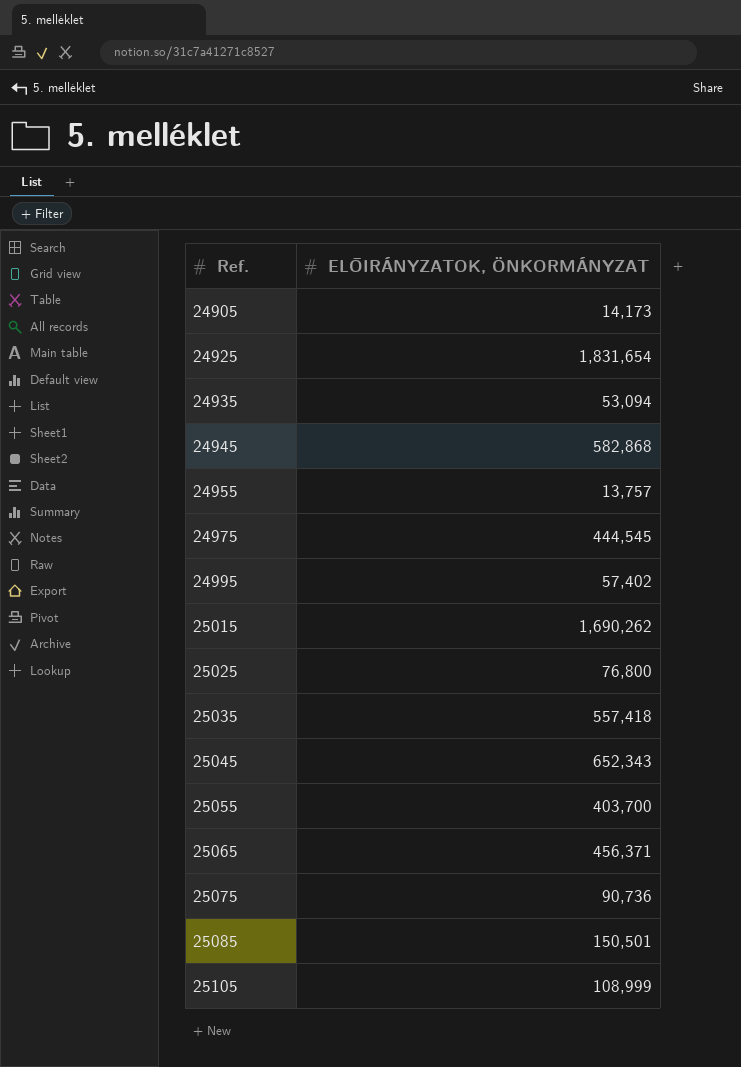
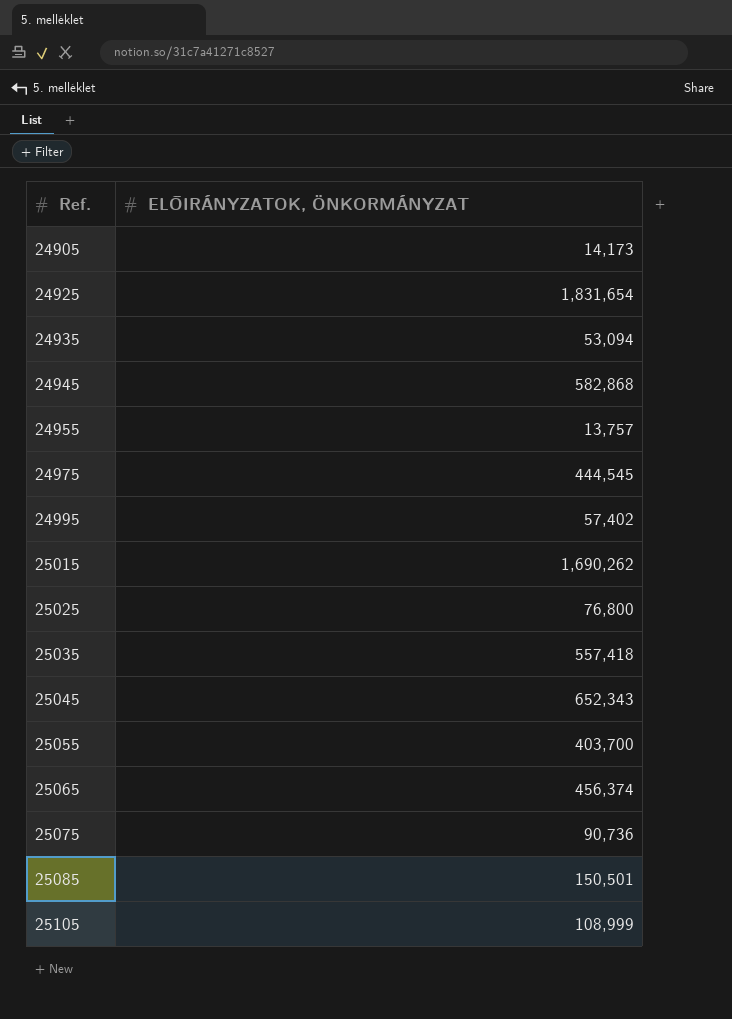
25065 | ELŐIRÁNYZATOK, ÖNKORMÁNYZAT: 456,371 -> 456,374

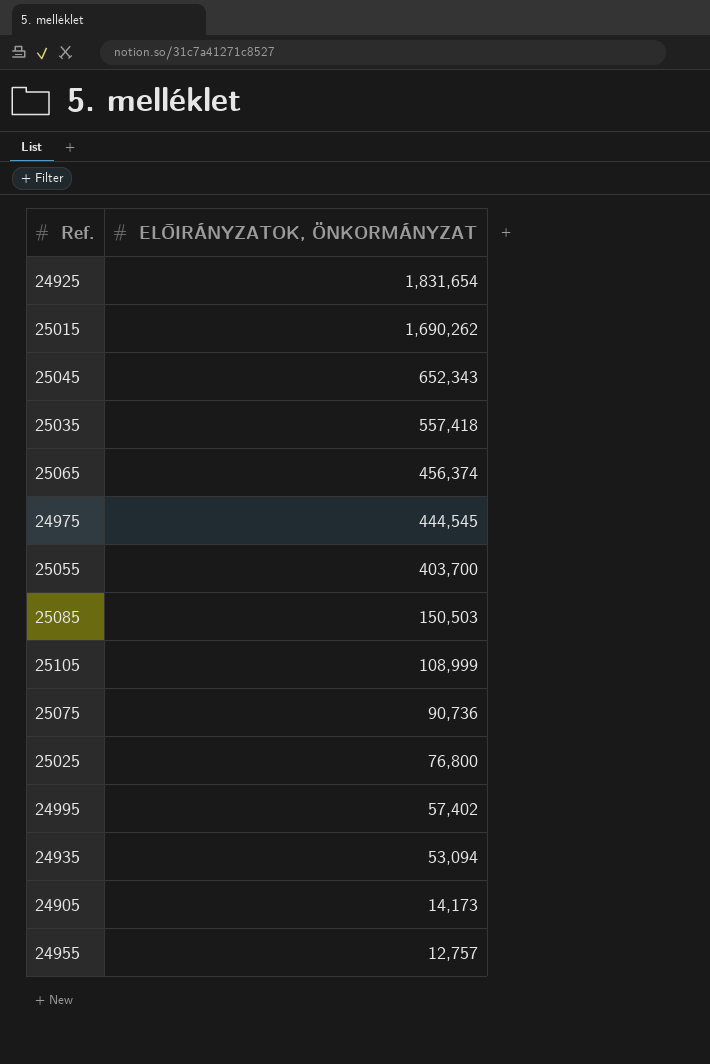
row order: Ref. ascending -> ELŐIRÁNYZATOK, ÖNKORMÁNYZAT descending
row 24945: 582,868 -> none
25085 | ELŐIRÁNYZATOK, ÖNKORMÁNYZAT: 150,501 -> 150,503
24955 | ELŐIRÁNYZATOK, ÖNKORMÁNYZAT: 13,757 -> 12,757

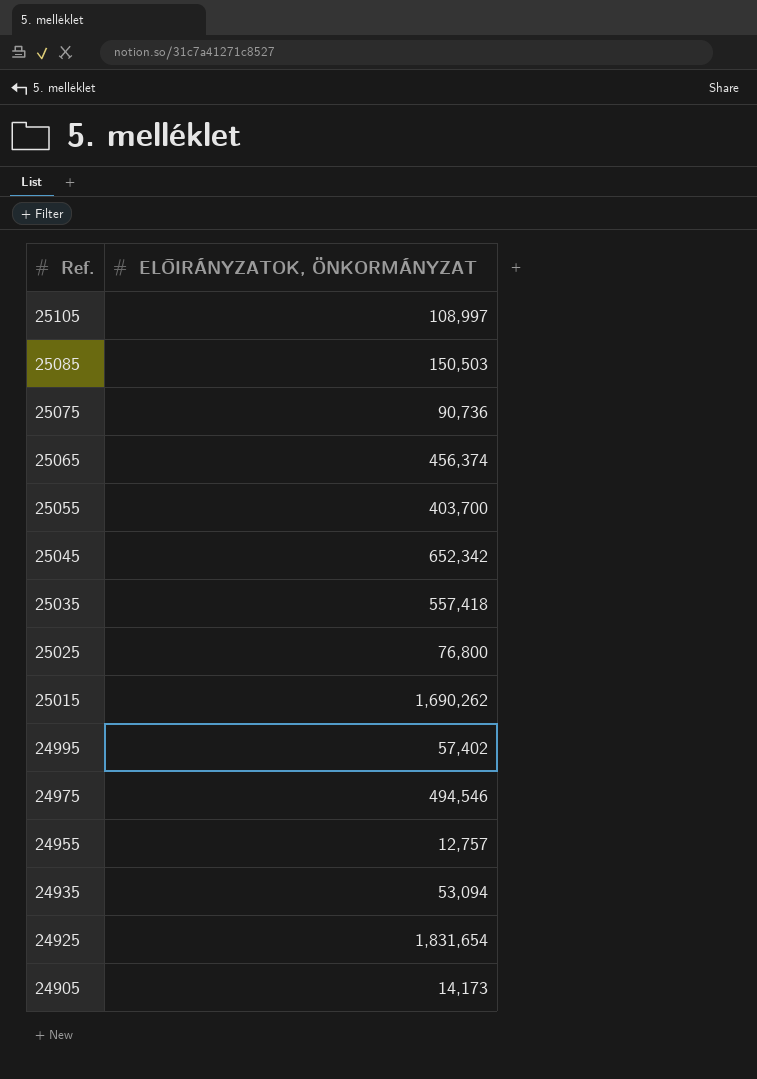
row order: ELŐIRÁNYZATOK, ÖNKORMÁNYZAT descending -> Ref. descending
25105 | ELŐIRÁNYZATOK, ÖNKORMÁNYZAT: 108,999 -> 108,997
25045 | ELŐIRÁNYZATOK, ÖNKORMÁNYZAT: 652,343 -> 652,342
24975 | ELŐIRÁNYZATOK, ÖNKORMÁNYZAT: 444,545 -> 494,546

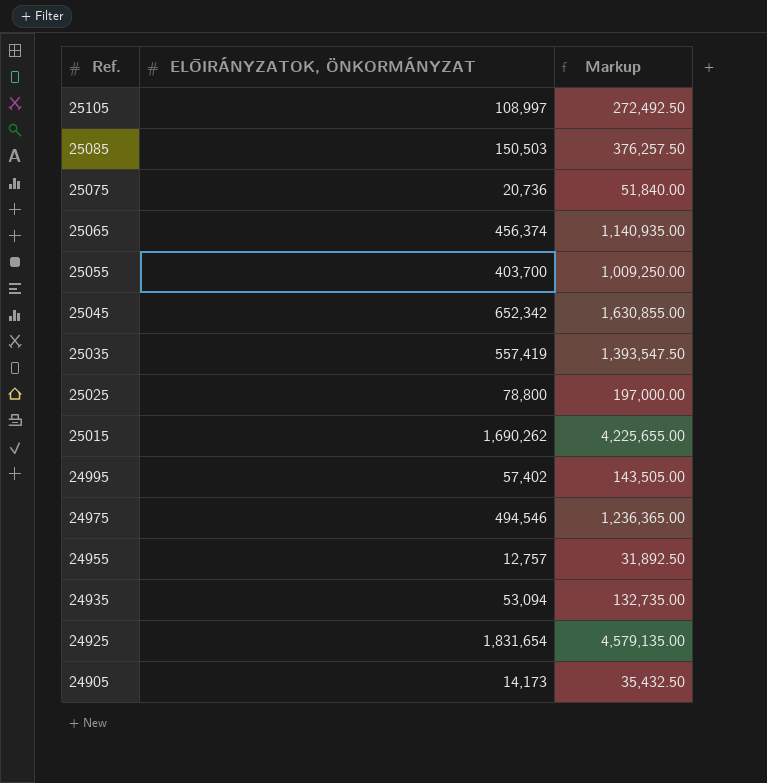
column Markup | formula: none -> [ELŐIRÁNYZATOK, ÖNKORMÁNYZAT] * 2.5
25075 | ELŐIRÁNYZATOK, ÖNKORMÁNYZAT: 90,736 -> 20,736
25035 | ELŐIRÁNYZATOK, ÖNKORMÁNYZAT: 557,418 -> 557,419
25025 | ELŐIRÁNYZATOK, ÖNKORMÁNYZAT: 76,800 -> 78,800

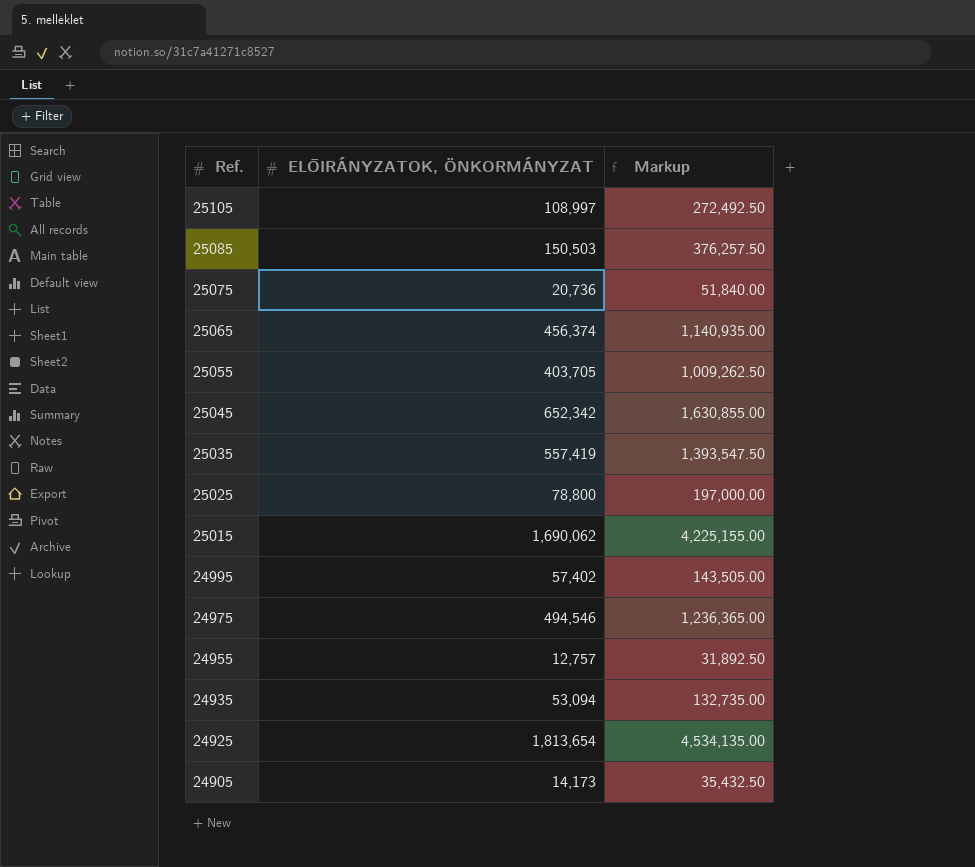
25055 | ELŐIRÁNYZATOK, ÖNKORMÁNYZAT: 403,700 -> 403,705
25055 | Markup: 1,009,250.00 -> 1,009,262.50
25015 | ELŐIRÁNYZATOK, ÖNKORMÁNYZAT: 1,690,262 -> 1,690,062
25015 | Markup: 4,225,655.00 -> 4,225,155.00
24925 | ELŐIRÁNYZATOK, ÖNKORMÁNYZAT: 1,831,654 -> 1,813,654
24925 | Markup: 4,579,135.00 -> 4,534,135.00

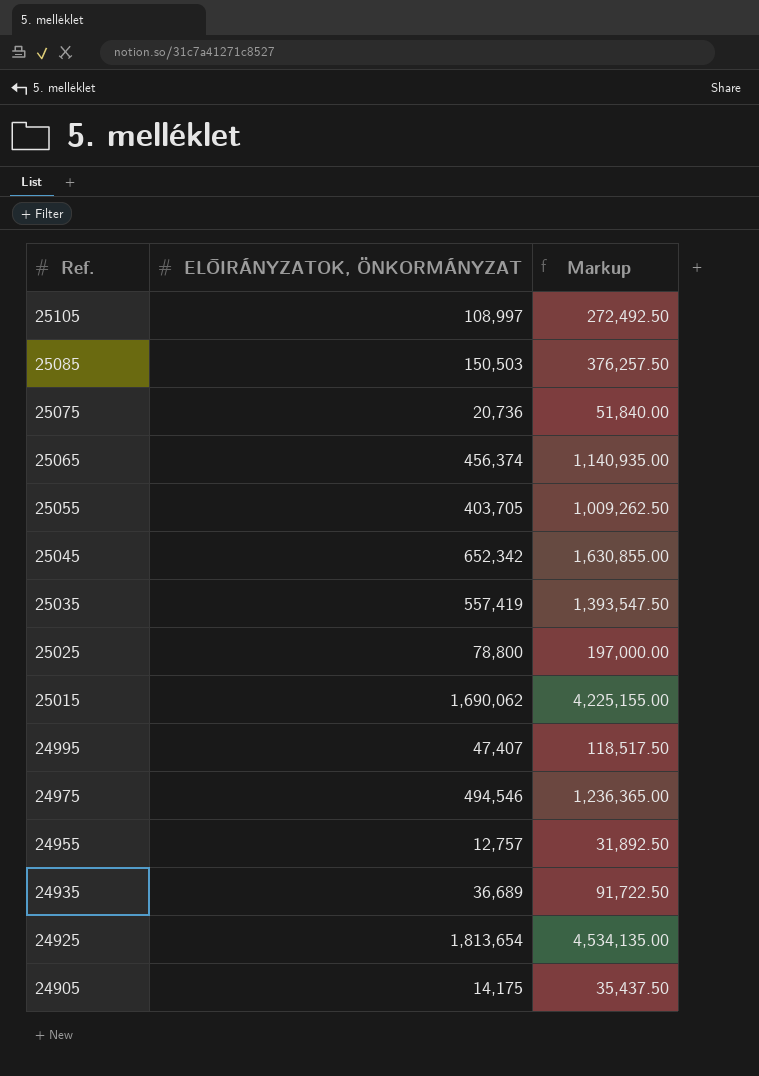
24995 | ELŐIRÁNYZATOK, ÖNKORMÁNYZAT: 57,402 -> 47,407
24995 | Markup: 143,505.00 -> 118,517.50
24935 | ELŐIRÁNYZATOK, ÖNKORMÁNYZAT: 53,094 -> 36,689
24935 | Markup: 132,735.00 -> 91,722.50
24905 | ELŐIRÁNYZATOK, ÖNKORMÁNYZAT: 14,173 -> 14,175
24905 | Markup: 35,432.50 -> 35,437.50

